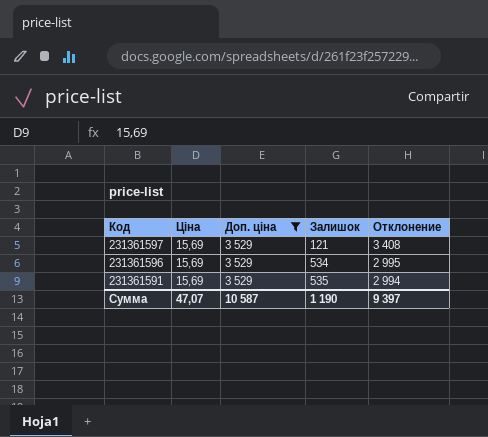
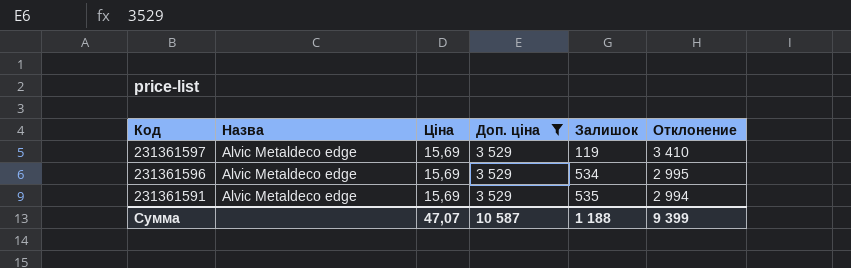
column Назва | position: none -> 2
231361597 | Залишок: 121 -> 119
231361597 | Отклонение: 3 408 -> 3 410
Сумма | Залишок: 1 190 -> 1 188
Сумма | Отклонение: 9 397 -> 9 399

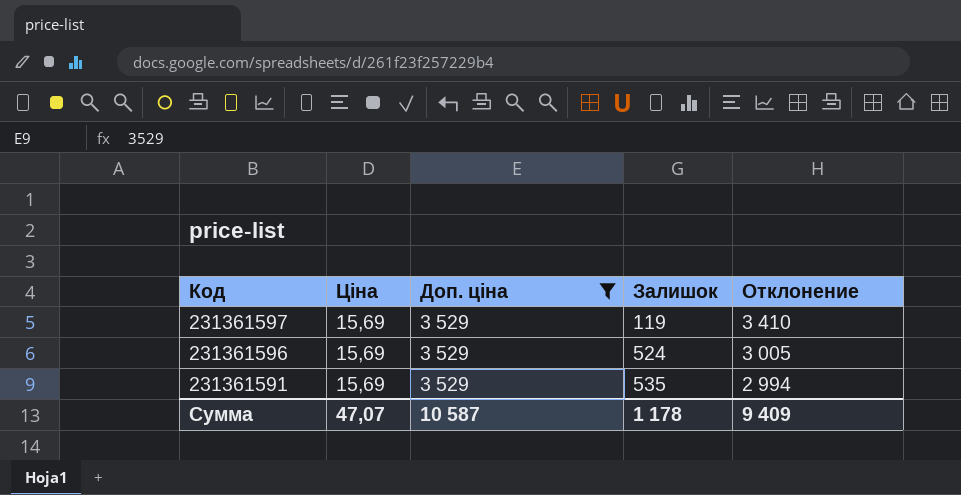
column Назва | position: 2 -> none
231361596 | Залишок: 534 -> 524
231361596 | Отклонение: 2 995 -> 3 005
Сумма | Залишок: 1 188 -> 1 178
Сумма | Отклонение: 9 399 -> 9 409

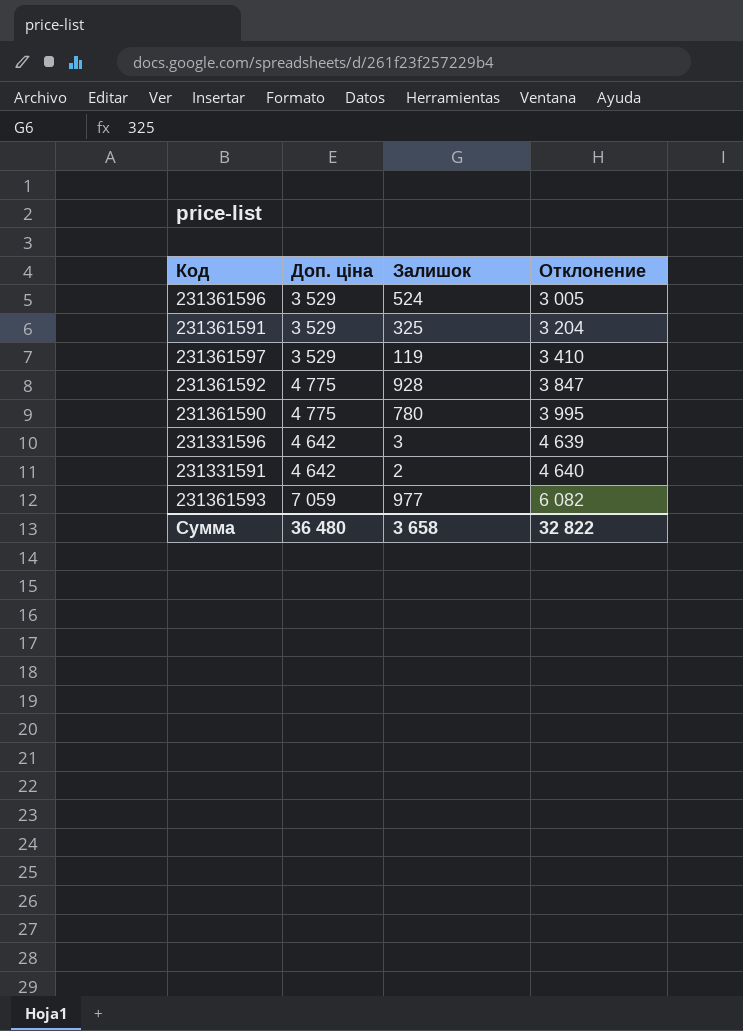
filter: Доп. ціна = 3 529 -> none
row order: Код descending -> Отклонение ascending
column Ціна | position: 2 -> none
231361591 | Залишок: 535 -> 325
231361591 | Отклонение: 2 994 -> 3 204
Сумма | Доп. ціна: 10 587 -> 36 480
Сумма | Залишок: 1 178 -> 3 658
Сумма | Отклонение: 9 409 -> 32 822

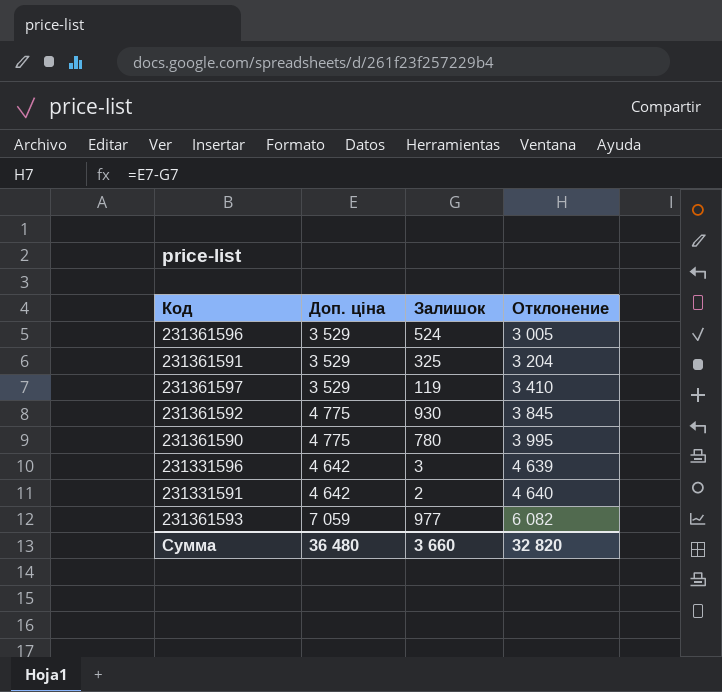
231361592 | Залишок: 928 -> 930
231361592 | Отклонение: 3 847 -> 3 845
Сумма | Залишок: 3 658 -> 3 660
Сумма | Отклонение: 32 822 -> 32 820

